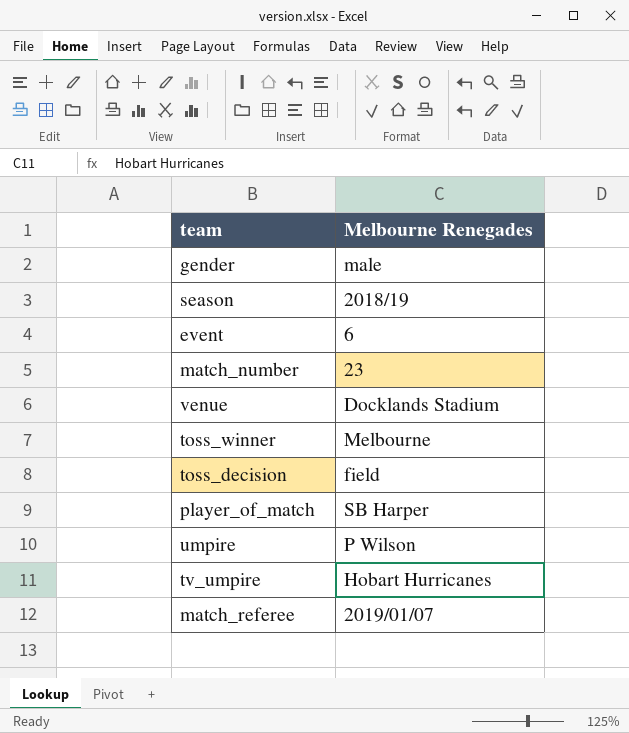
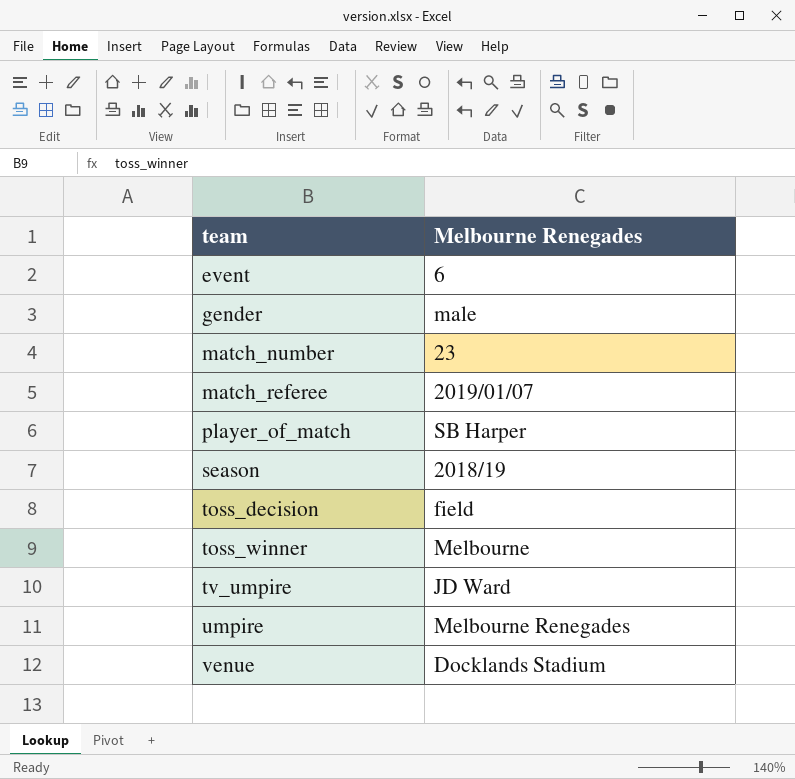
row order: none -> team ascending
tv_umpire | Melbourne Renegades: Hobart Hurricanes -> JD Ward
umpire | Melbourne Renegades: P Wilson -> Melbourne Renegades

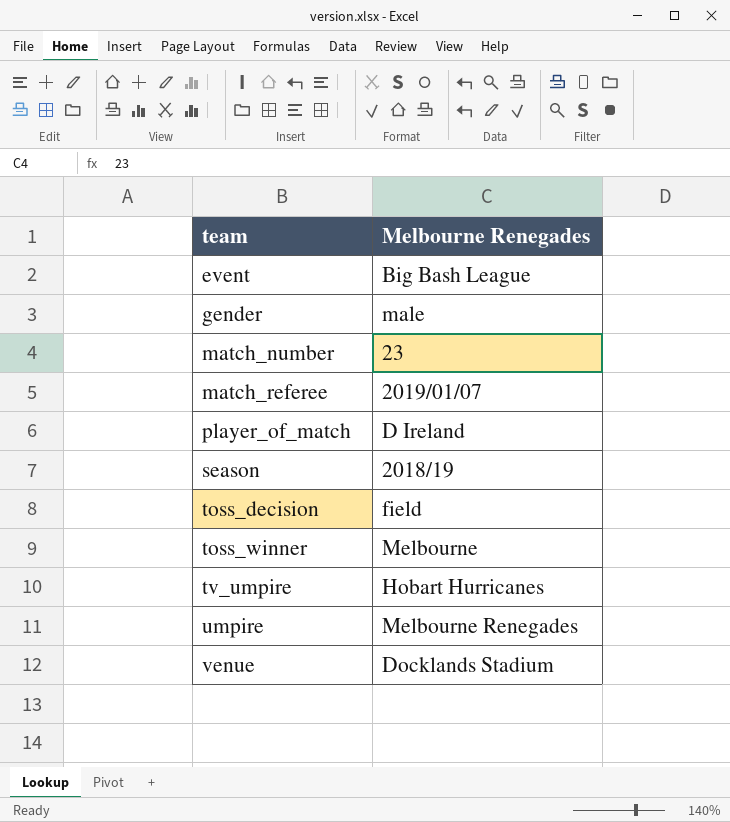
event | Melbourne Renegades: 6 -> Big Bash League
player_of_match | Melbourne Renegades: SB Harper -> D Ireland
tv_umpire | Melbourne Renegades: JD Ward -> Hobart Hurricanes

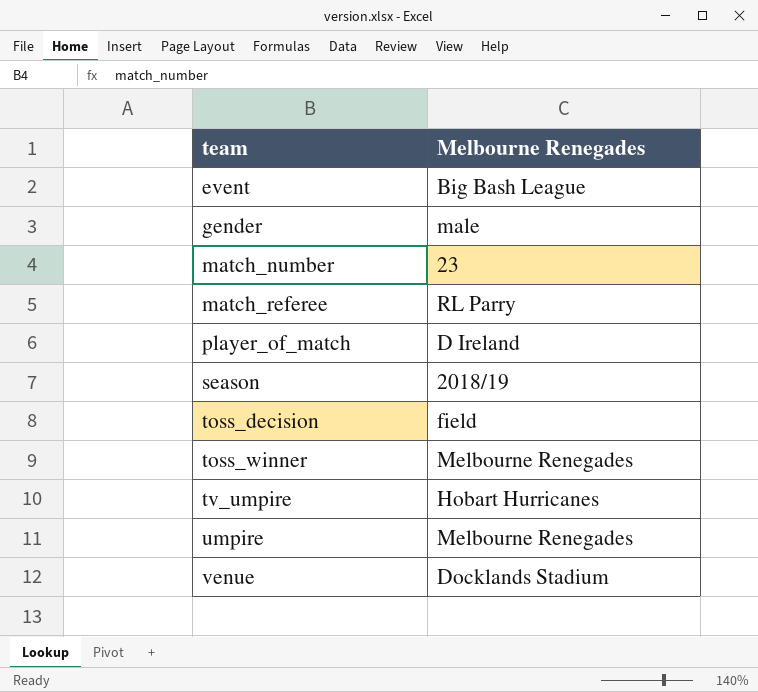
match_referee | Melbourne Renegades: 2019/01/07 -> RL Parry
toss_winner | Melbourne Renegades: Melbourne -> Melbourne Renegades

